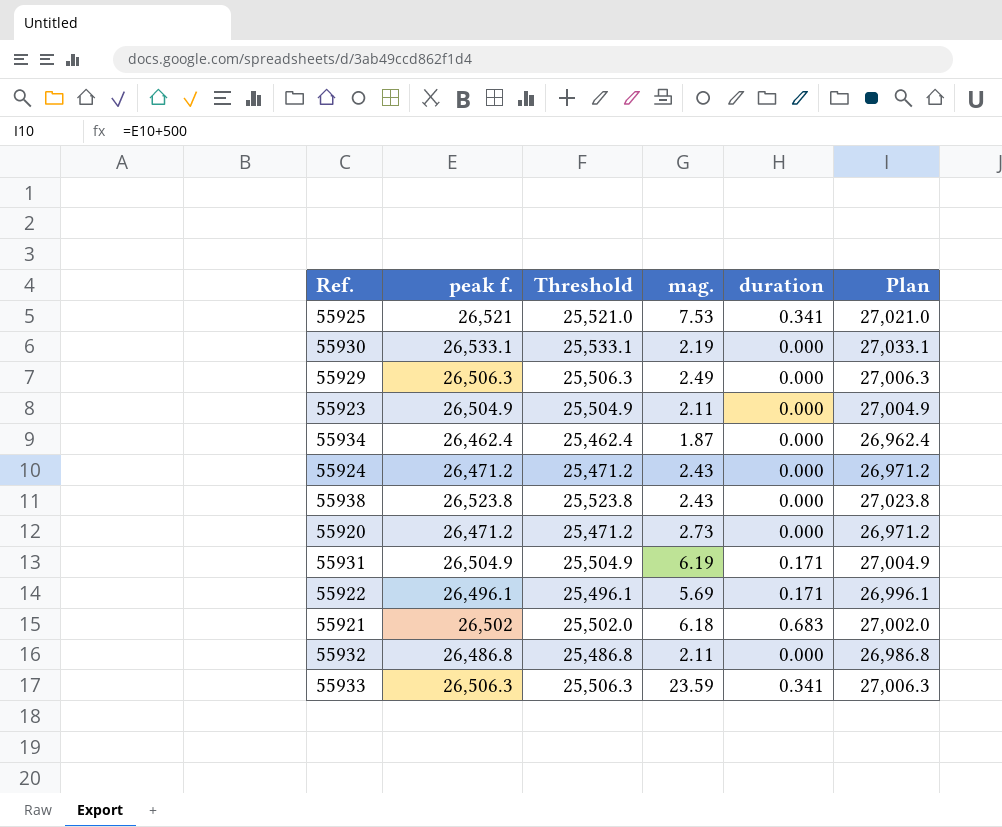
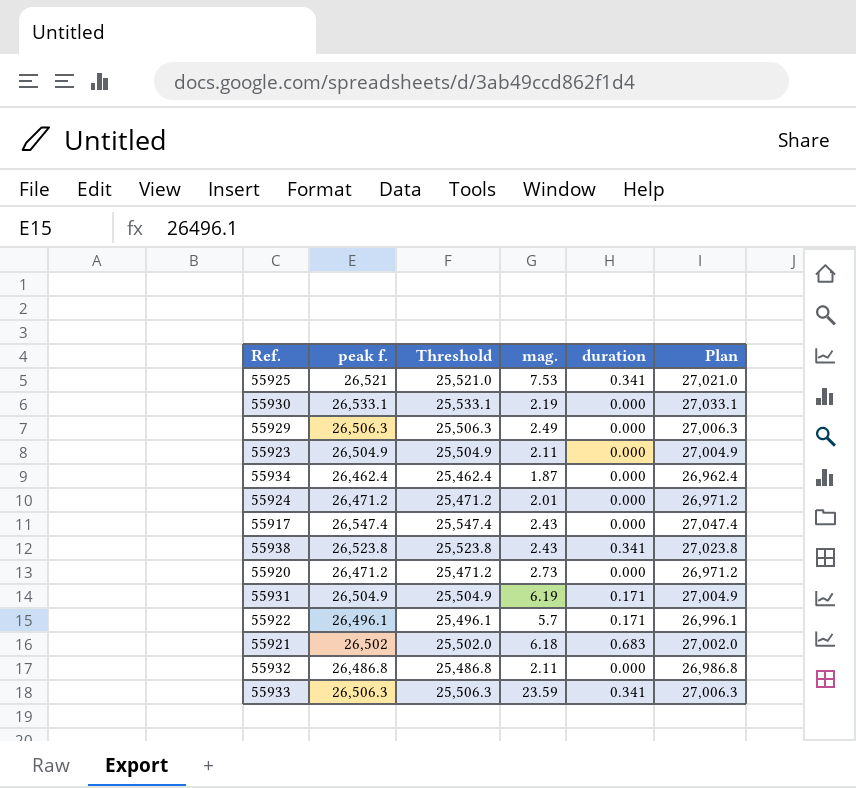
55924 | mag.: 2.43 -> 2.01
row 55917: none -> 26,547.4 | 25,547.4 | 2.43 | 0.000 | 27,047.4
55938 | duration: 0.000 -> 0.341
55922 | mag.: 5.69 -> 5.7

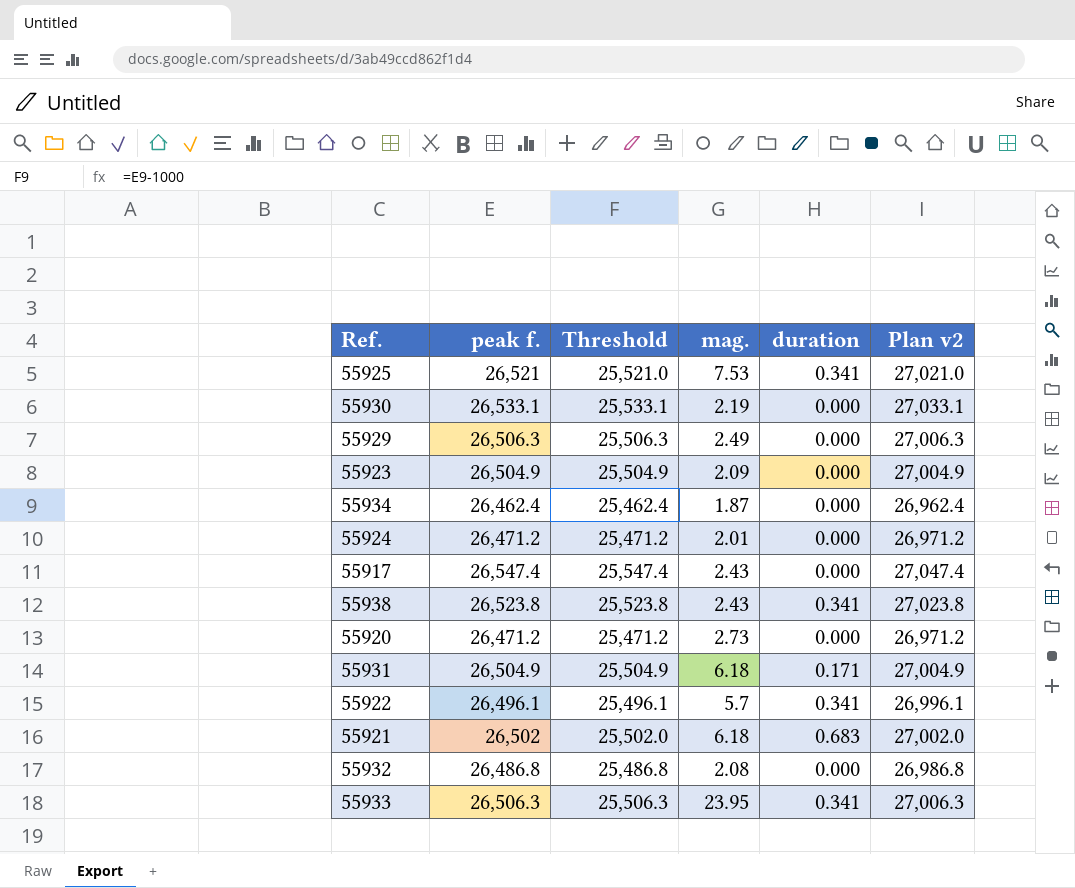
column name: Plan -> Plan v2
55923 | mag.: 2.11 -> 2.09
55931 | mag.: 6.19 -> 6.18
55922 | duration: 0.171 -> 0.341
55932 | mag.: 2.11 -> 2.08
55933 | mag.: 23.59 -> 23.95

